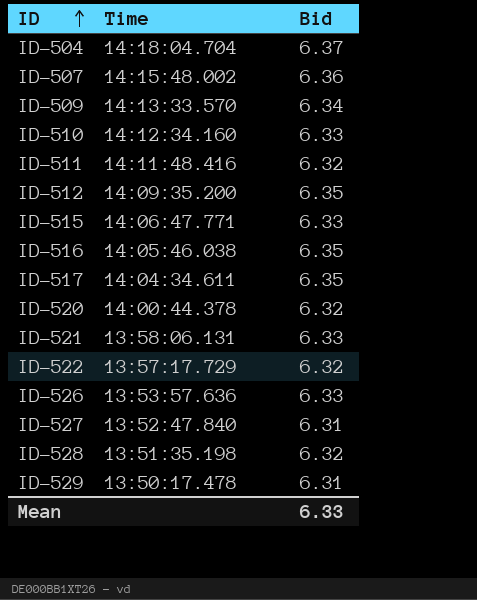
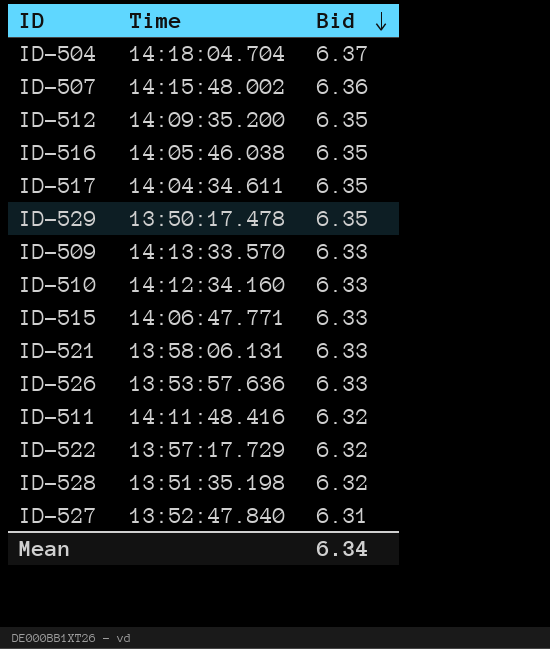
row order: ID ascending -> Bid descending
row ID-520: 14:00:44.378 | 6.32 -> none
ID-529 | Bid: 6.31 -> 6.35
ID-509 | Bid: 6.34 -> 6.33
Mean | Bid: 6.33 -> 6.34

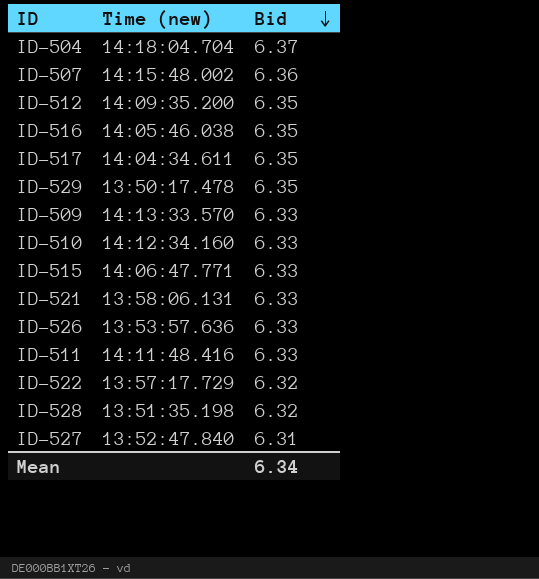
column name: Time -> Time (new)
ID-511 | Bid: 6.32 -> 6.33

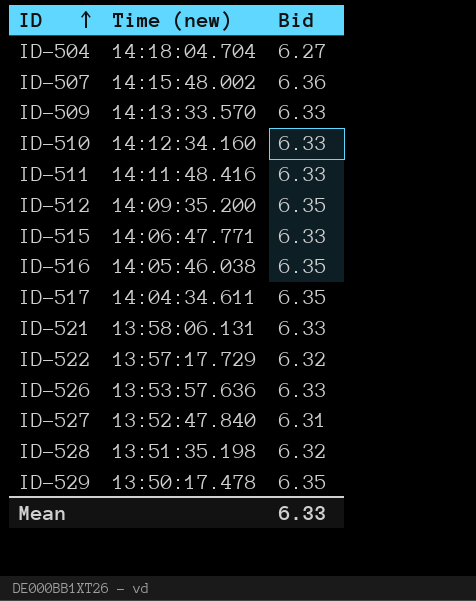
row order: Bid descending -> ID ascending
ID-504 | Bid: 6.37 -> 6.27
Mean | Bid: 6.34 -> 6.33

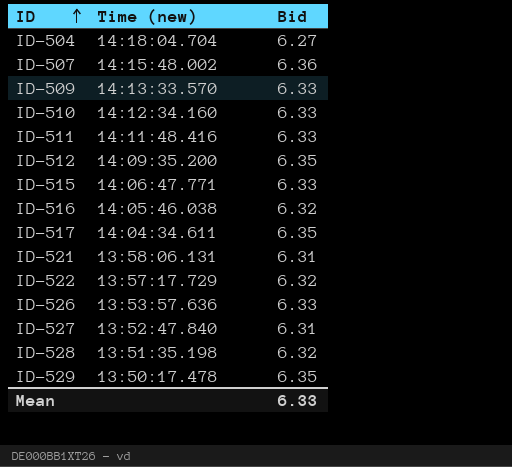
ID-516 | Bid: 6.35 -> 6.32
ID-521 | Bid: 6.33 -> 6.31

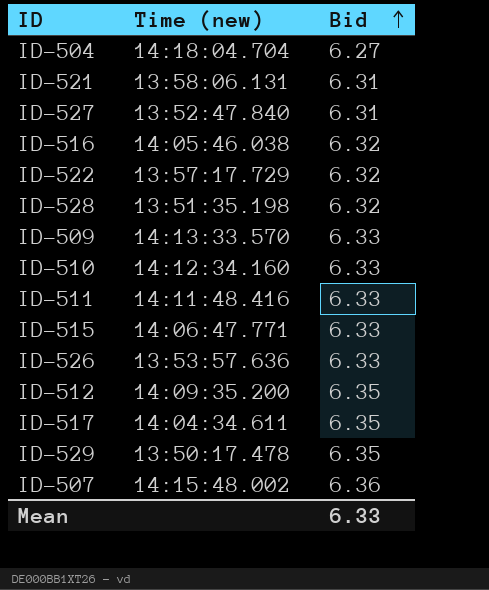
row order: ID ascending -> Bid ascending

